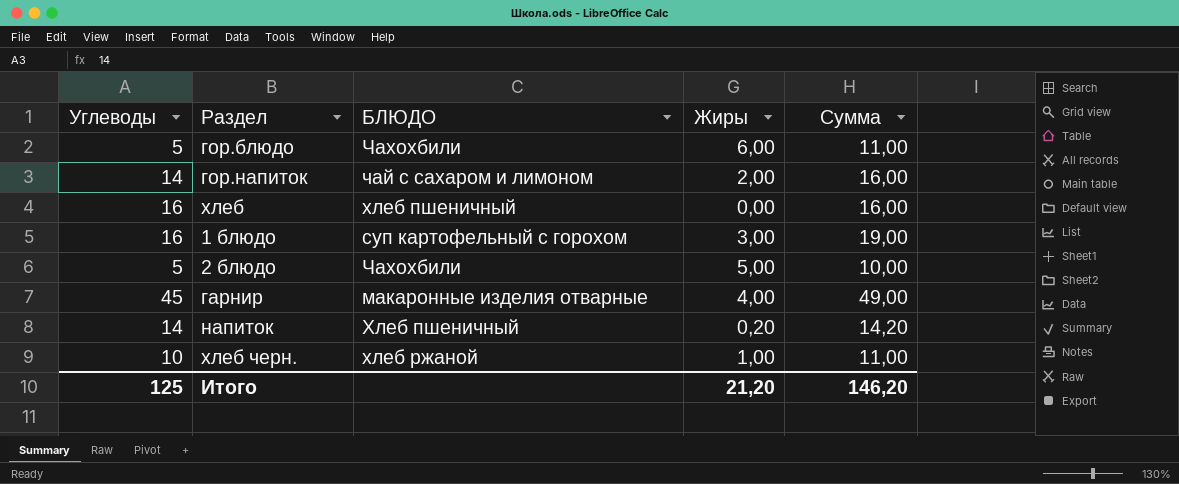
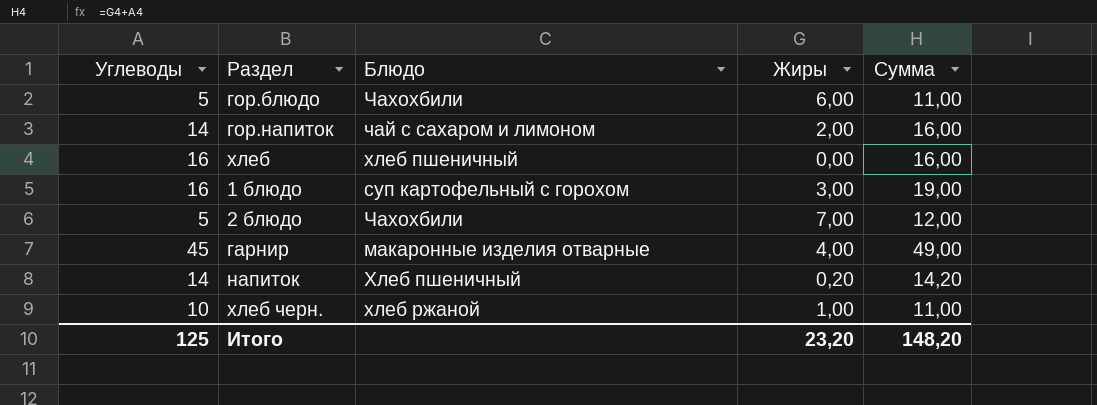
column name: БЛЮДО -> Блюдо
2 блюдо | Жиры: 5,00 -> 7,00
2 блюдо | Сумма: 10,00 -> 12,00
Итого | Жиры: 21,20 -> 23,20
Итого | Сумма: 146,20 -> 148,20

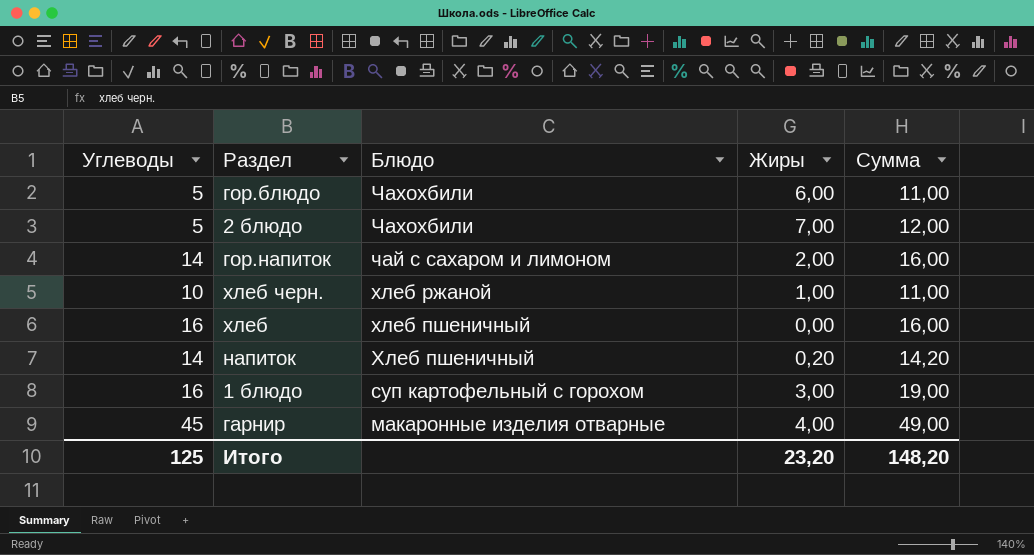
row order: none -> Блюдо descending

